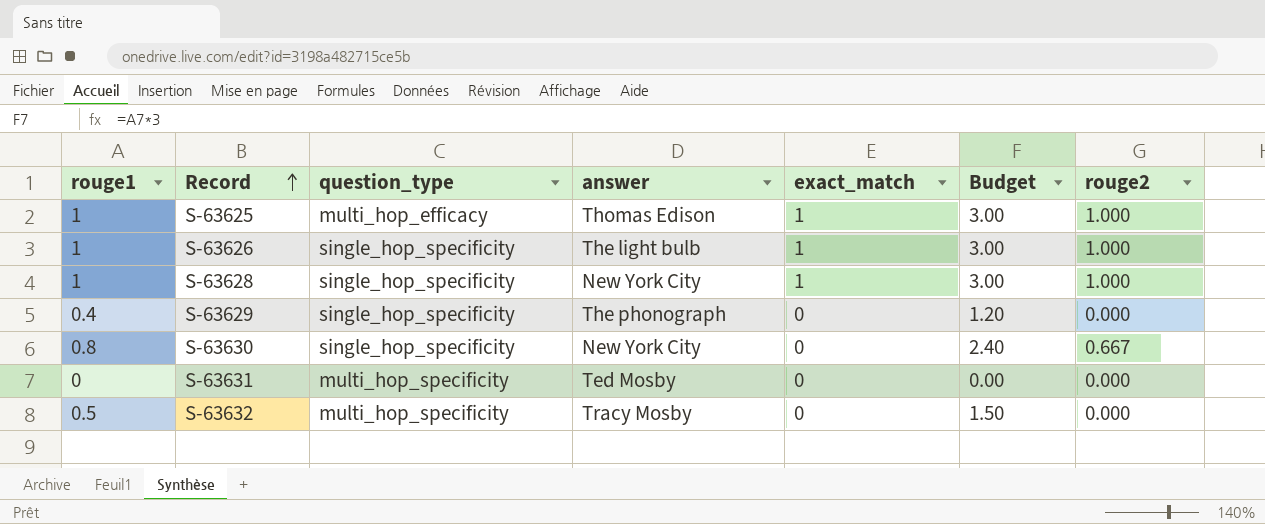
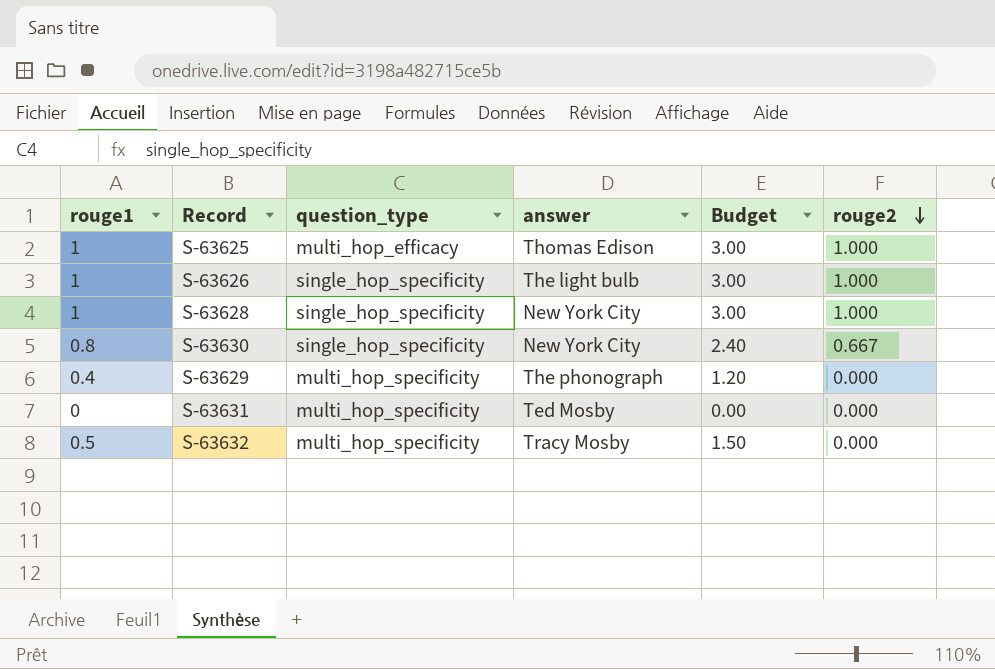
row order: Record ascending -> rouge2 descending
column exact_match | position: 5 -> none
S-63629 | question_type: single_hop_specificity -> multi_hop_specificity

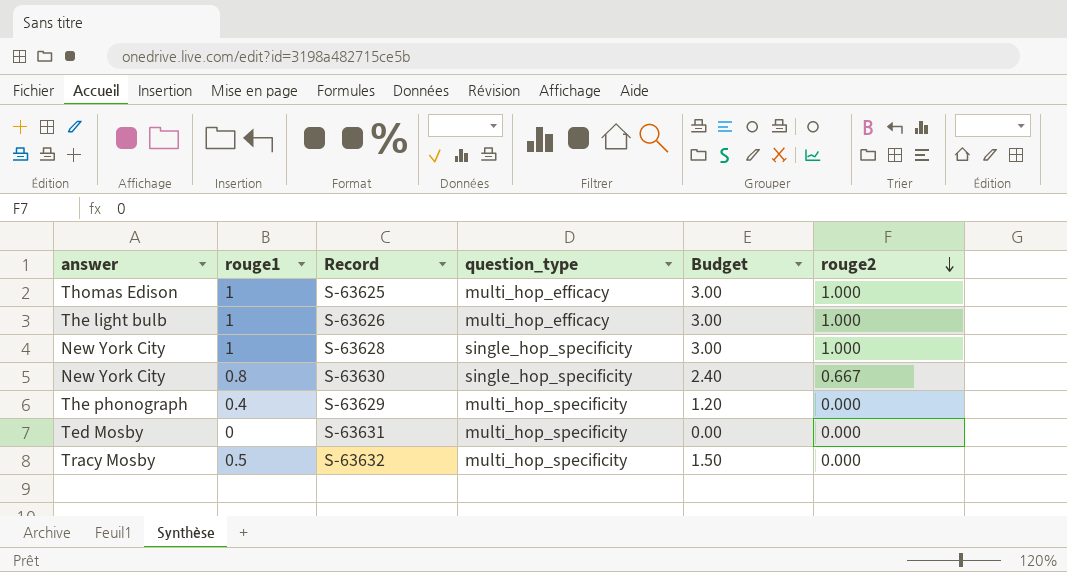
column answer | position: 4 -> 1
S-63626 | question_type: single_hop_specificity -> multi_hop_efficacy

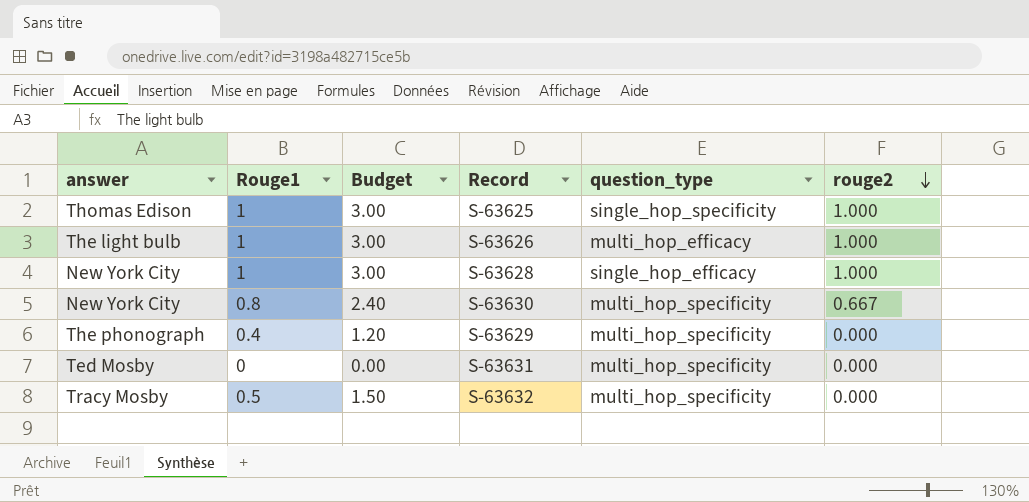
column name: rouge1 -> Rouge1
column Budget | position: 5 -> 3
S-63625 | question_type: multi_hop_efficacy -> single_hop_specificity
S-63628 | question_type: single_hop_specificity -> single_hop_efficacy
S-63630 | question_type: single_hop_specificity -> multi_hop_specificity

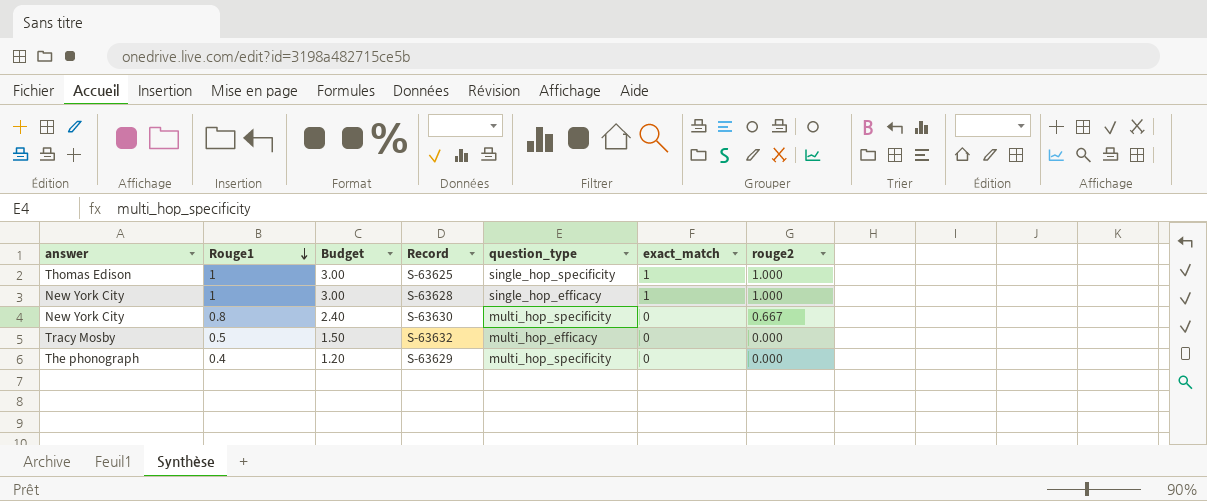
row order: rouge2 descending -> Rouge1 descending
column exact_match | position: none -> 6
row S-63626: The light bulb | 1 | 3.00 | multi_hop_efficacy | 1.000 -> none
row S-63631: Ted Mosby | 0 | 0.00 | multi_hop_specificity | 0.000 -> none
S-63632 | question_type: multi_hop_specificity -> multi_hop_efficacy

